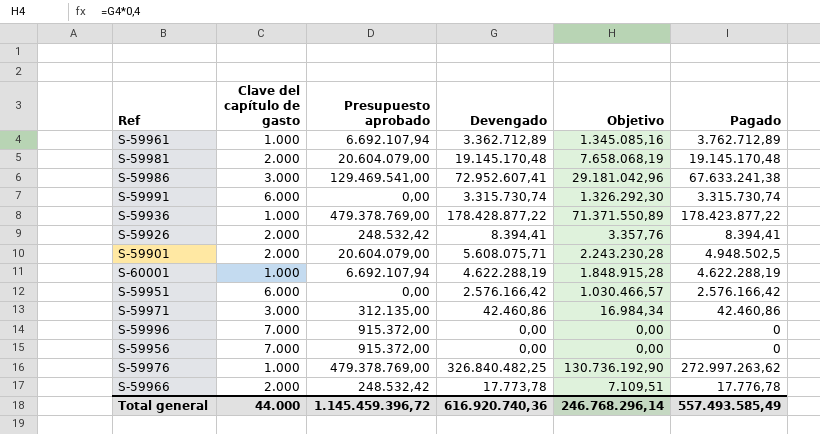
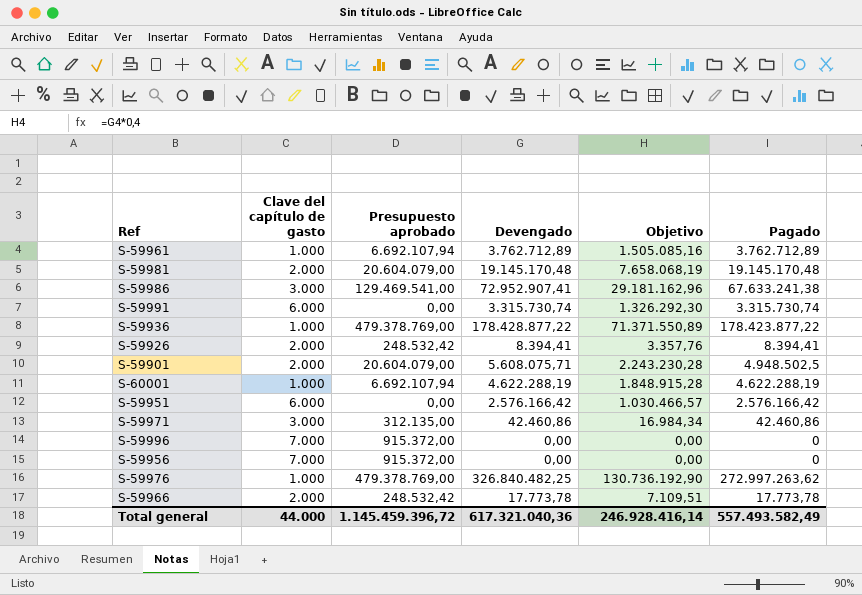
S-59961 | Devengado: 3.362.712,89 -> 3.762.712,89
S-59961 | Objetivo: 1.345.085,16 -> 1.505.085,16
S-59986 | Devengado: 72.952.607,41 -> 72.952.907,41
S-59986 | Objetivo: 29.181.042,96 -> 29.181.162,96
S-59966 | Pagado: 17.776,78 -> 17.773,78
Total general | Devengado: 616.920.740,36 -> 617.321.040,36
Total general | Objetivo: 246.768.296,14 -> 246.928.416,14
Total general | Pagado: 557.493.585,49 -> 557.493.582,49

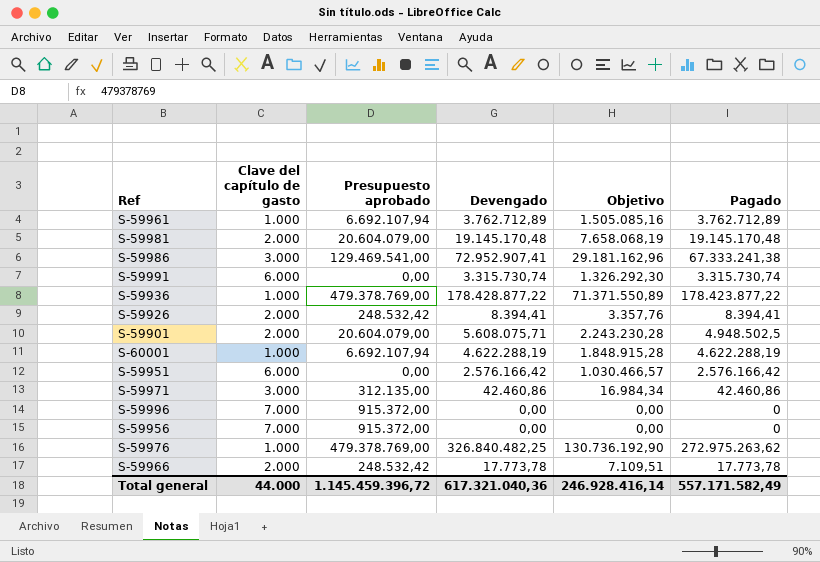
S-59986 | Pagado: 67.633.241,38 -> 67.333.241,38
S-59976 | Pagado: 272.997.263,62 -> 272.975.263,62
Total general | Pagado: 557.493.582,49 -> 557.171.582,49

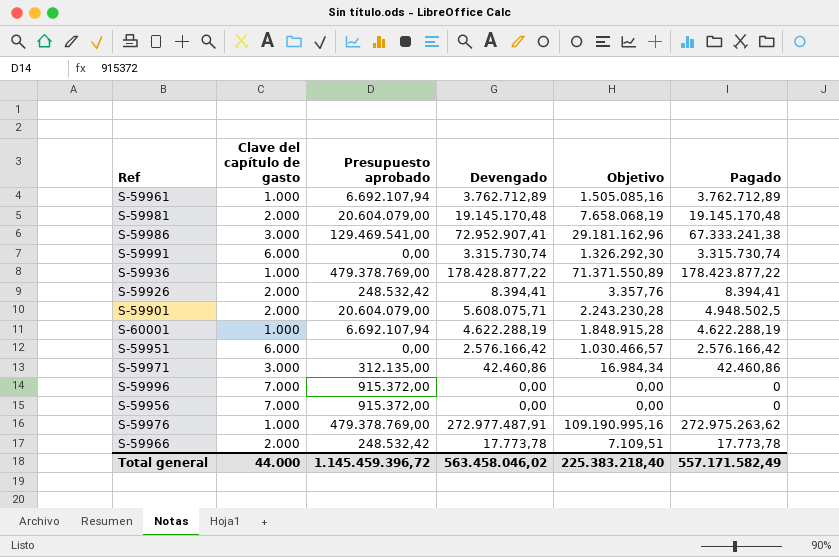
S-59976 | Devengado: 326.840.482,25 -> 272.977.487,91
S-59976 | Objetivo: 130.736.192,90 -> 109.190.995,16
Total general | Devengado: 617.321.040,36 -> 563.458.046,02
Total general | Objetivo: 246.928.416,14 -> 225.383.218,40

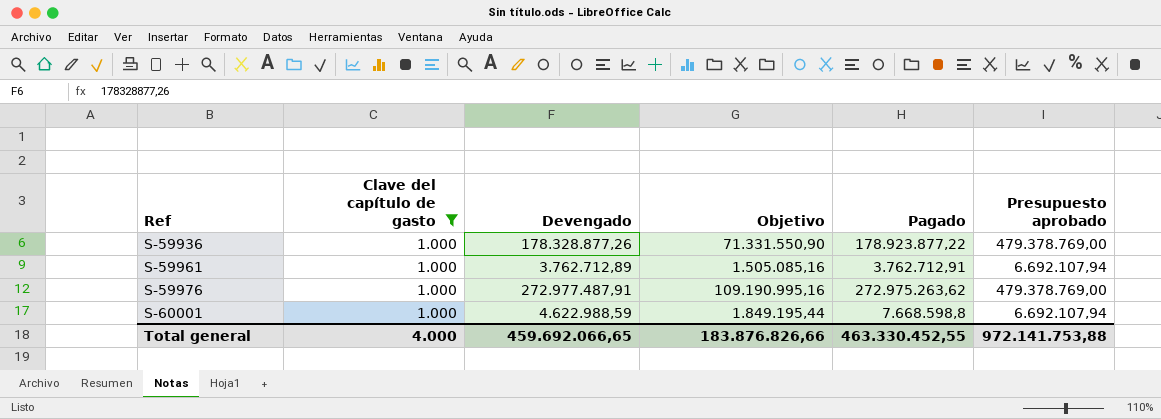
filter: none -> Clave del capítulo de gasto = 1.000
row order: none -> Ref ascending
column Presupuesto aprobado | position: 3 -> 6
S-59936 | Devengado: 178.428.877,22 -> 178.328.877,26
S-59936 | Objetivo: 71.371.550,89 -> 71.331.550,90
S-59936 | Pagado: 178.423.877,22 -> 178.923.877,22
S-59961 | Pagado: 3.762.712,89 -> 3.762.712,91
S-60001 | Devengado: 4.622.288,19 -> 4.622.988,59
S-60001 | Objetivo: 1.848.915,28 -> 1.849.195,44
S-60001 | Pagado: 4.622.288,19 -> 7.668.598,8
Total general | Clave del capítulo de gasto: 44.000 -> 4.000
Total general | Devengado: 563.458.046,02 -> 459.692.066,65
Total general | Objetivo: 225.383.218,40 -> 183.876.826,66
Total general | Pagado: 557.171.582,49 -> 463.330.452,55
Total general | Presupuesto aprobado: 1.145.459.396,72 -> 972.141.753,88

